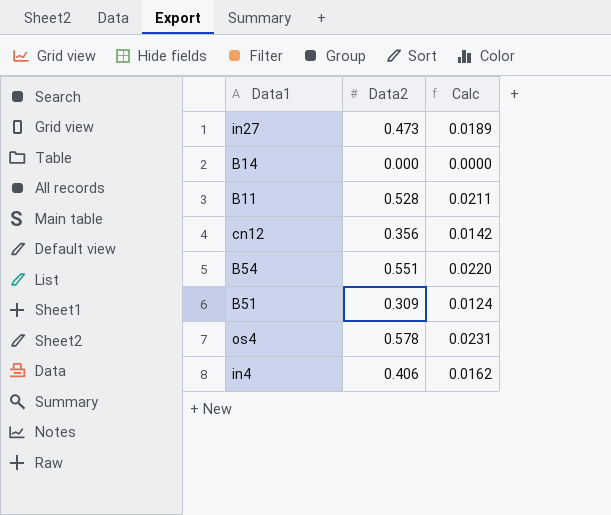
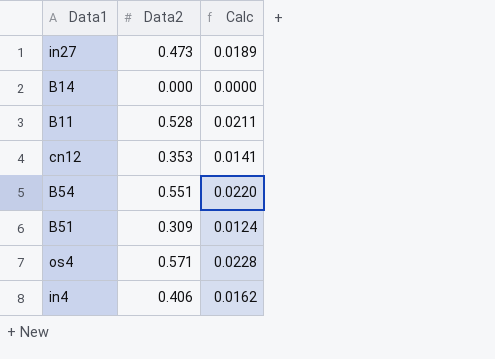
cn12 | Data2: 0.356 -> 0.353
cn12 | Calc: 0.0142 -> 0.0141
os4 | Data2: 0.578 -> 0.571
os4 | Calc: 0.0231 -> 0.0228

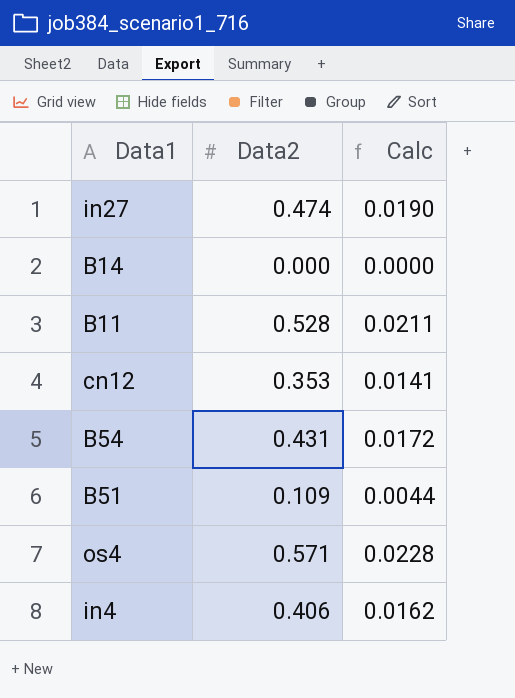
in27 | Data2: 0.473 -> 0.474
in27 | Calc: 0.0189 -> 0.0190
B54 | Data2: 0.551 -> 0.431
B54 | Calc: 0.0220 -> 0.0172
B51 | Data2: 0.309 -> 0.109
B51 | Calc: 0.0124 -> 0.0044

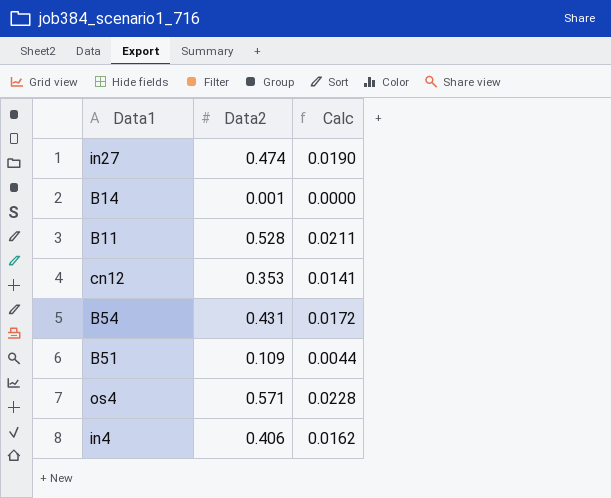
B14 | Data2: 0.000 -> 0.001

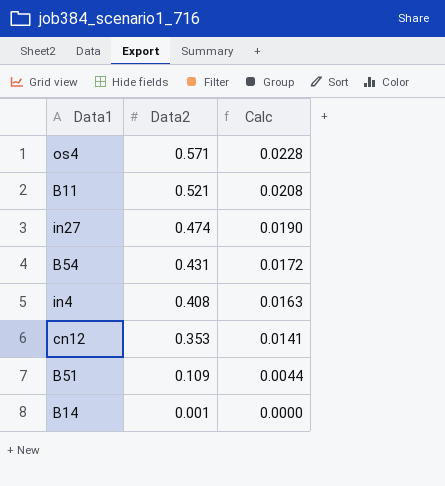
row order: none -> Data2 descending
B11 | Data2: 0.528 -> 0.521
B11 | Calc: 0.0211 -> 0.0208
in4 | Data2: 0.406 -> 0.408
in4 | Calc: 0.0162 -> 0.0163

